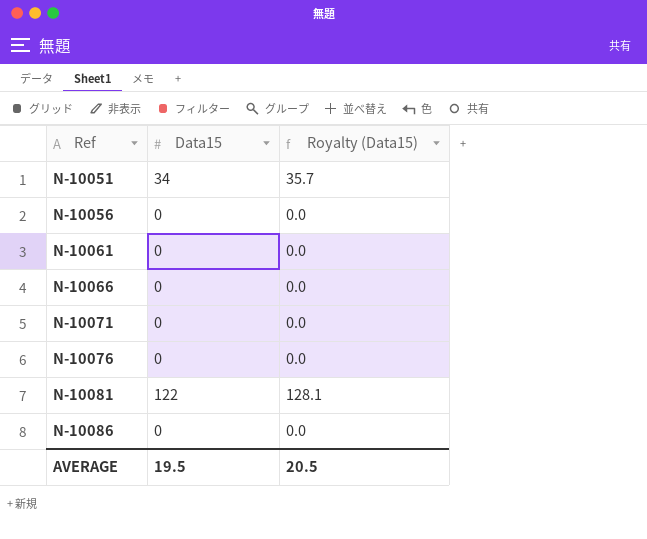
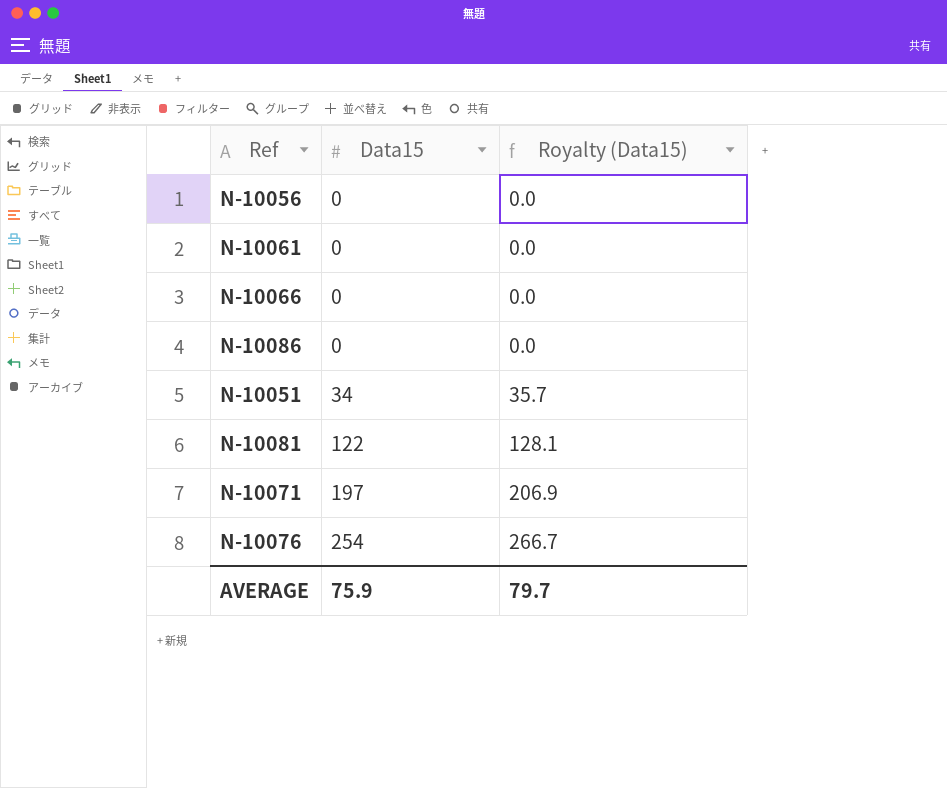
row order: Ref ascending -> Data15 ascending
N-10071 | Data15: 0 -> 197
N-10071 | Royalty (Data15): 0.0 -> 206.9
N-10076 | Data15: 0 -> 254
N-10076 | Royalty (Data15): 0.0 -> 266.7
AVERAGE | Data15: 19.5 -> 75.9
AVERAGE | Royalty (Data15): 20.5 -> 79.7

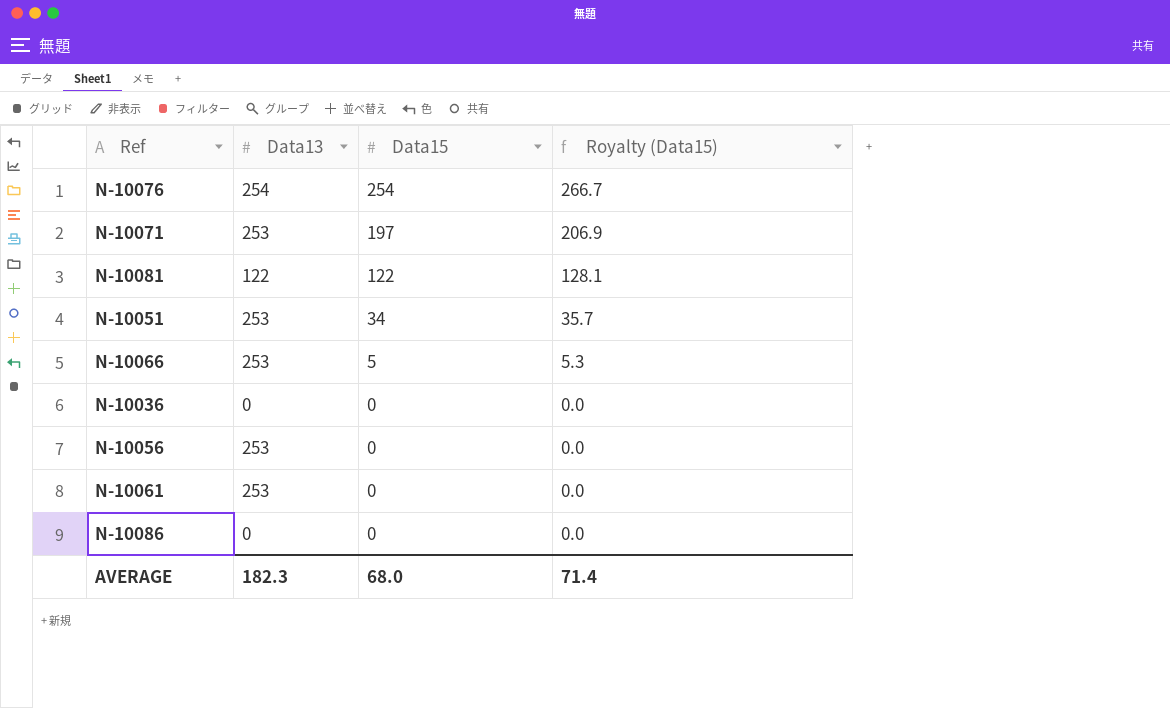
row order: Data15 ascending -> Data15 descending
column Data13 | position: none -> 2
N-10066 | Data15: 0 -> 5
N-10066 | Royalty (Data15): 0.0 -> 5.3
row N-10036: none -> 0 | 0 | 0.0
AVERAGE | Data15: 75.9 -> 68.0
AVERAGE | Royalty (Data15): 79.7 -> 71.4

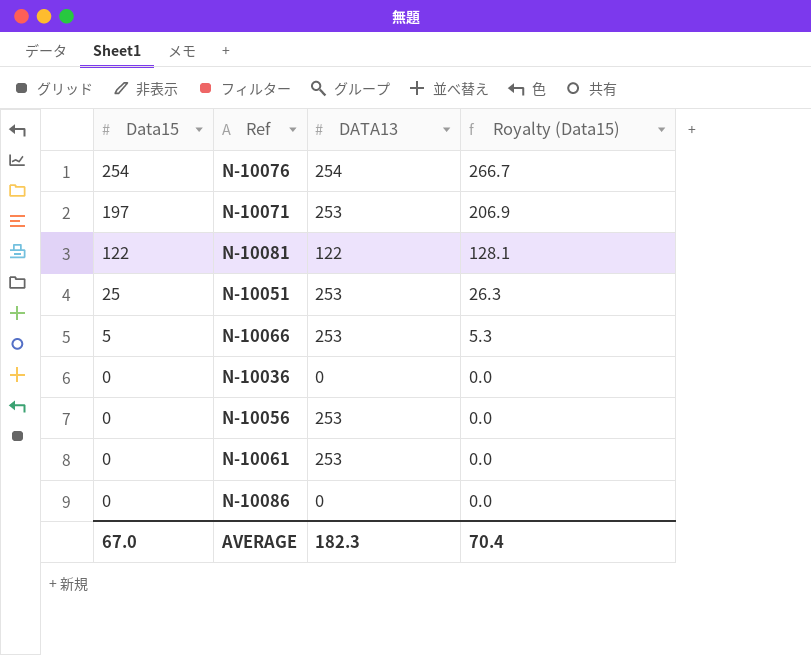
column Data15 | position: 3 -> 1
column name: Data13 -> DATA13
N-10051 | Data15: 34 -> 25
N-10051 | Royalty (Data15): 35.7 -> 26.3
AVERAGE | Data15: 68.0 -> 67.0
AVERAGE | Royalty (Data15): 71.4 -> 70.4

